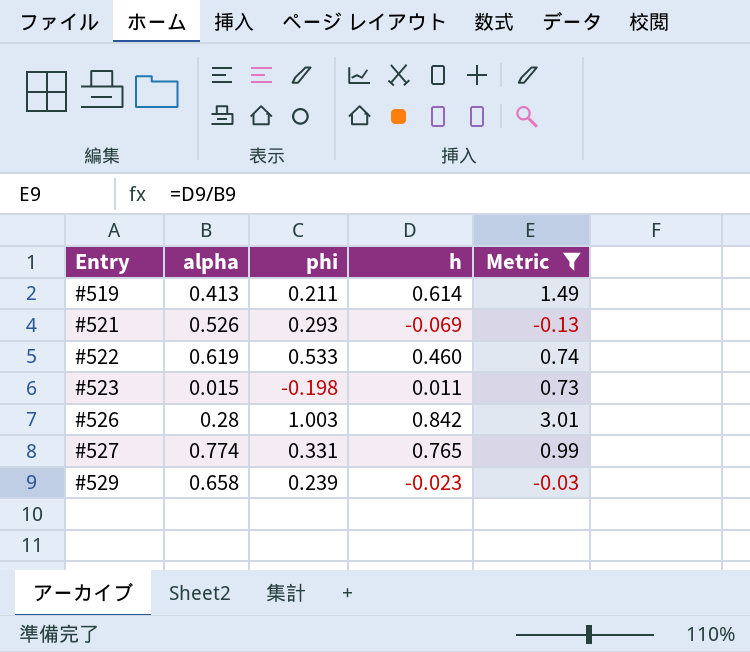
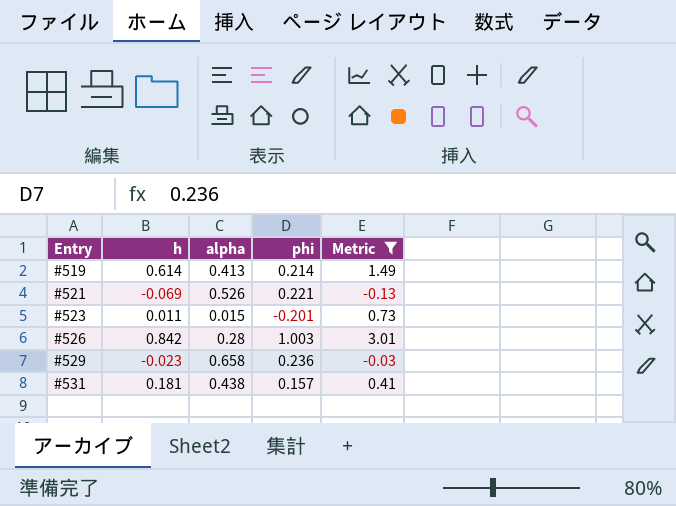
column h | position: 4 -> 2
row #522: 0.619 | 0.533 | 0.460 | 0.74 -> none
row #527: 0.774 | 0.331 | 0.765 | 0.99 -> none
#519 | phi: 0.211 -> 0.214
#521 | phi: 0.293 -> 0.221
#523 | phi: -0.198 -> -0.201
#529 | phi: 0.239 -> 0.236
row #531: none -> 0.181 | 0.438 | 0.157 | 0.41

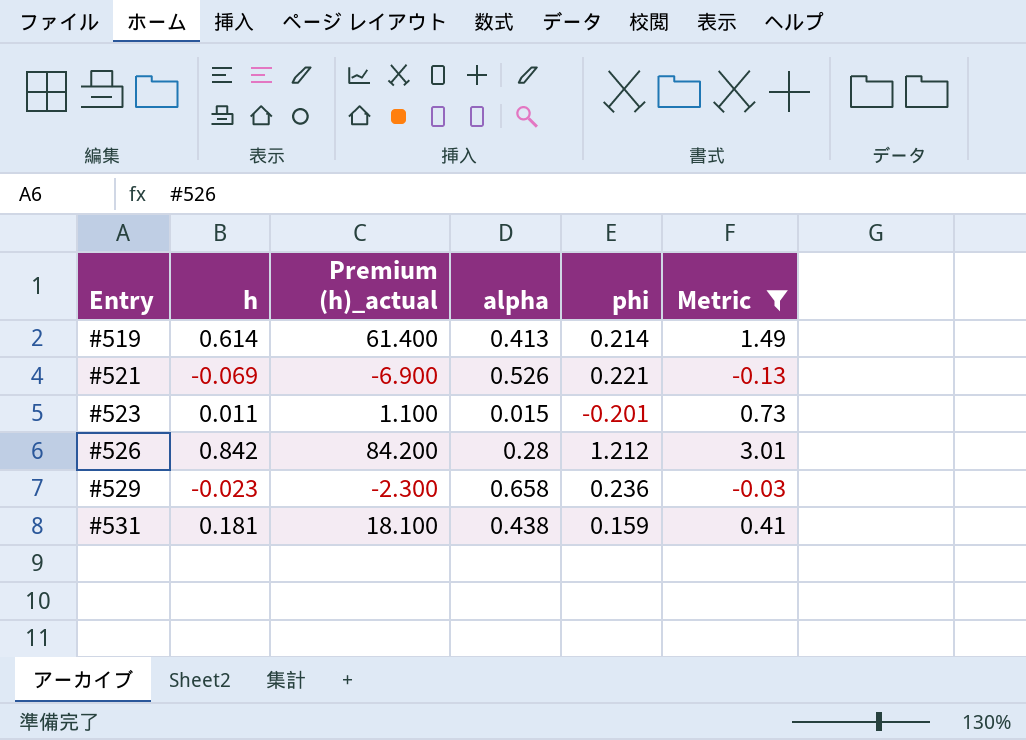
column Premium (h)_actual | formula: none -> [h] * 100
#526 | phi: 1.003 -> 1.212
#531 | phi: 0.157 -> 0.159

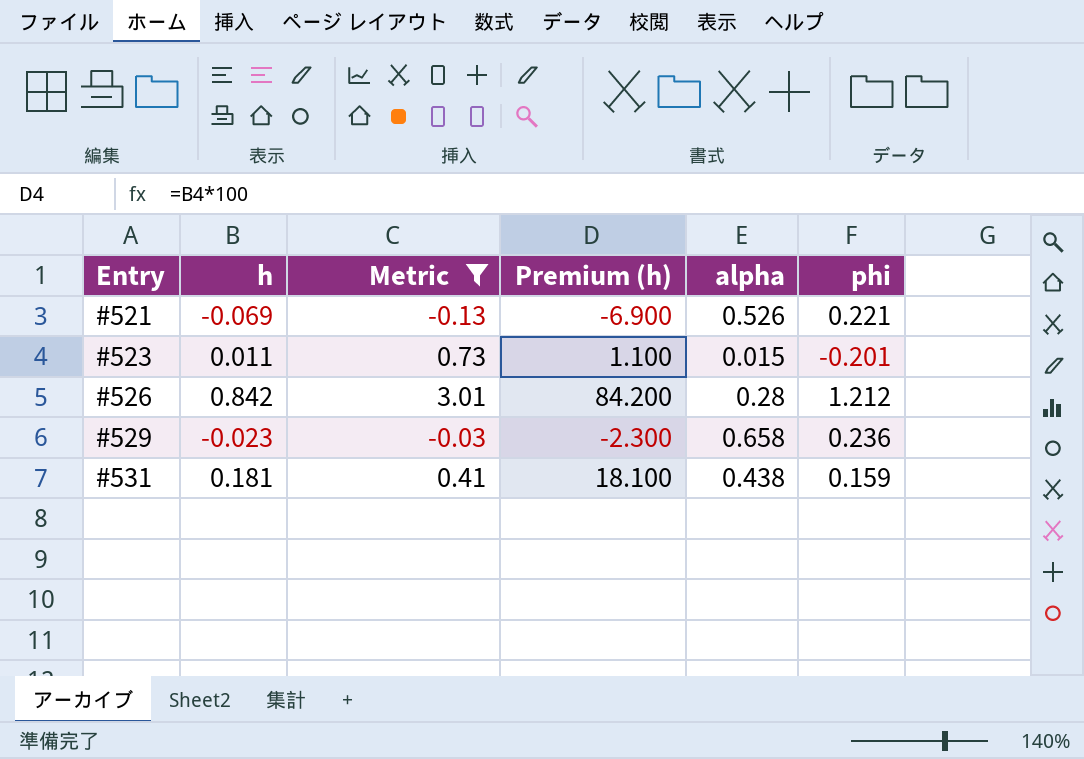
column Metric | position: 6 -> 3
column name: Premium (h)_actual -> Premium (h)
row #519: 0.614 | 61.400 | 0.413 | 0.214 | 1.49 -> none

